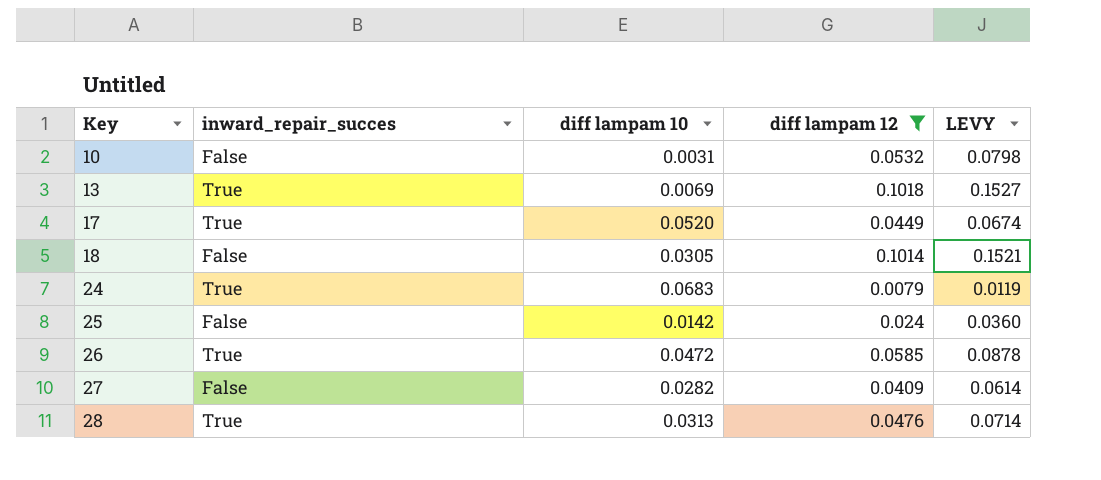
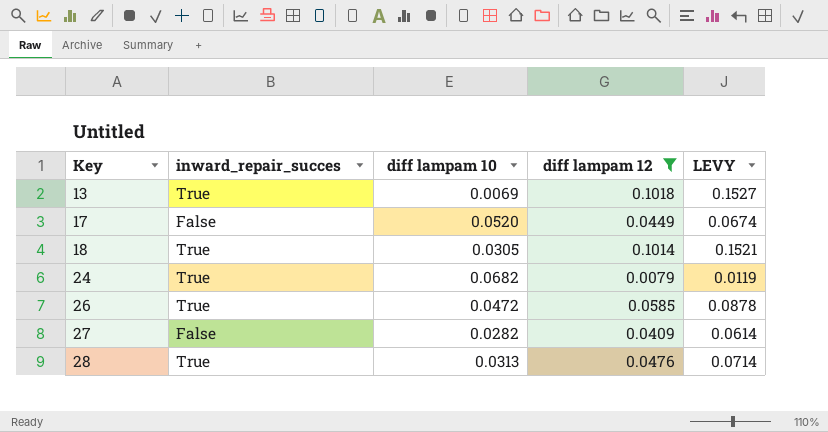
row 10: False | 0.0031 | 0.0532 | 0.0798 -> none
row 25: False | 0.0142 | 0.024 | 0.0360 -> none
17 | inward_repair_succes: True -> False
18 | inward_repair_succes: False -> True
24 | diff lampam 10: 0.0683 -> 0.0682

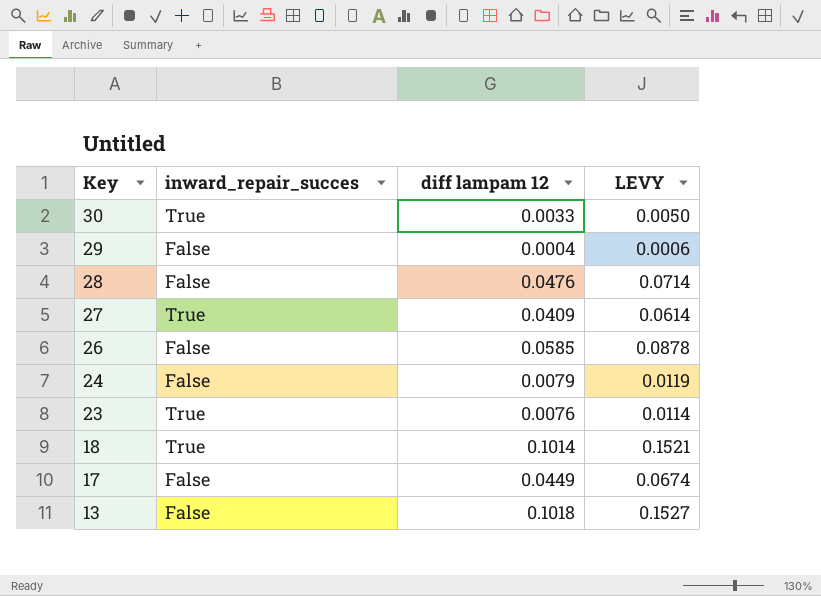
filter: diff lampam 12 >= 0.0079 -> none
row order: Key ascending -> Key descending
column diff lampam 10 | position: 3 -> none
28 | inward_repair_succes: True -> False
27 | inward_repair_succes: False -> True
26 | inward_repair_succes: True -> False
24 | inward_repair_succes: True -> False
13 | inward_repair_succes: True -> False

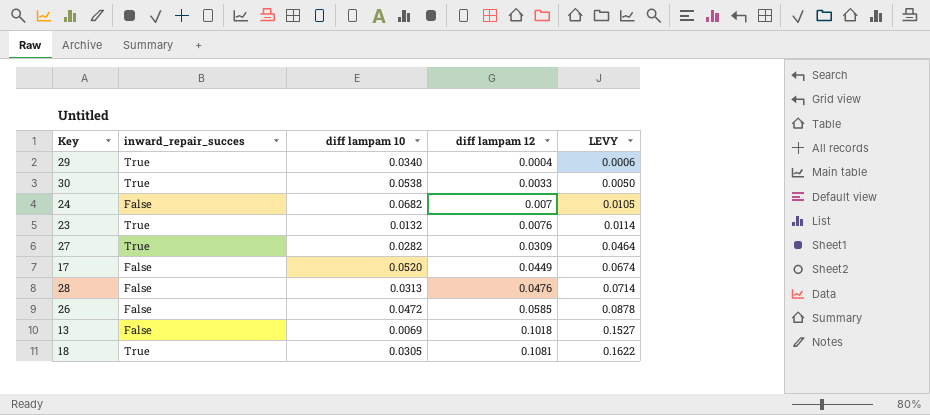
row order: Key descending -> diff lampam 12 ascending
column diff lampam 10 | position: none -> 3
29 | inward_repair_succes: False -> True
24 | diff lampam 12: 0.0079 -> 0.007
24 | LEVY: 0.0119 -> 0.0105
27 | diff lampam 12: 0.0409 -> 0.0309
27 | LEVY: 0.0614 -> 0.0464
18 | diff lampam 12: 0.1014 -> 0.1081
18 | LEVY: 0.1521 -> 0.1622

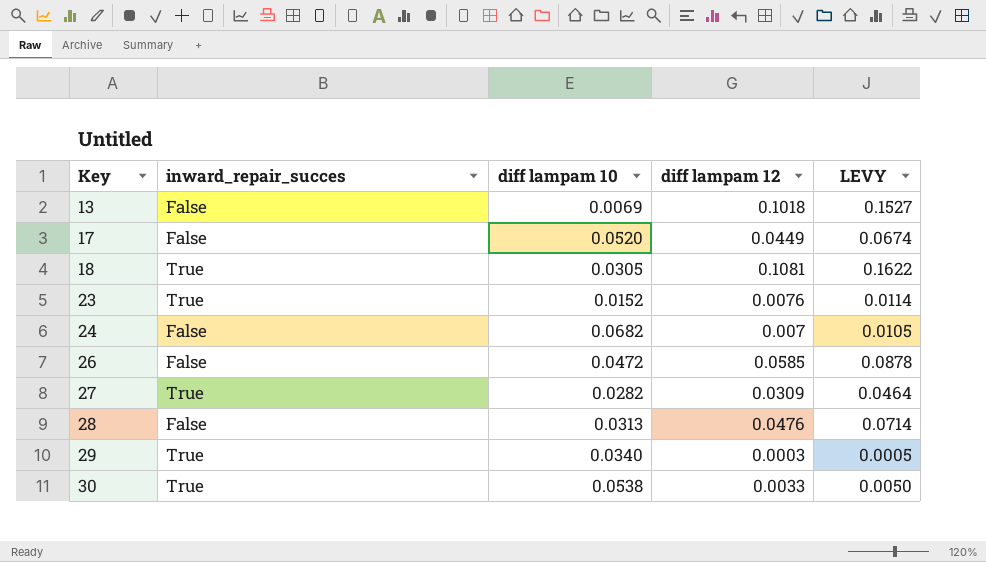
row order: diff lampam 12 ascending -> Key ascending
23 | diff lampam 10: 0.0132 -> 0.0152
29 | diff lampam 12: 0.0004 -> 0.0003
29 | LEVY: 0.0006 -> 0.0005

